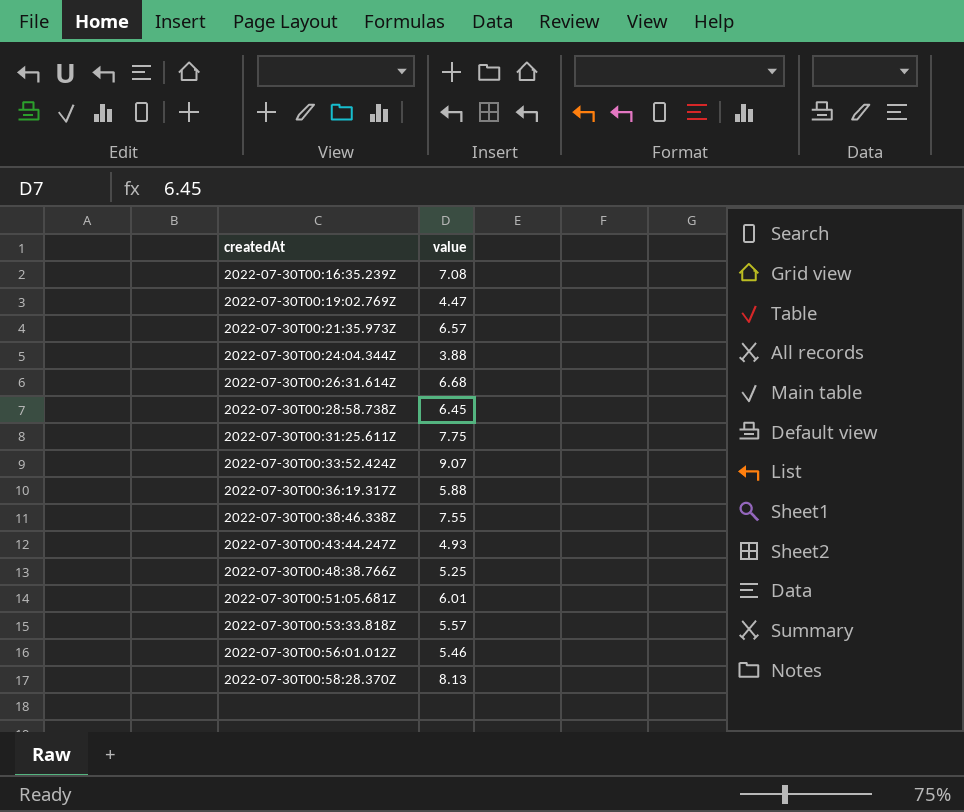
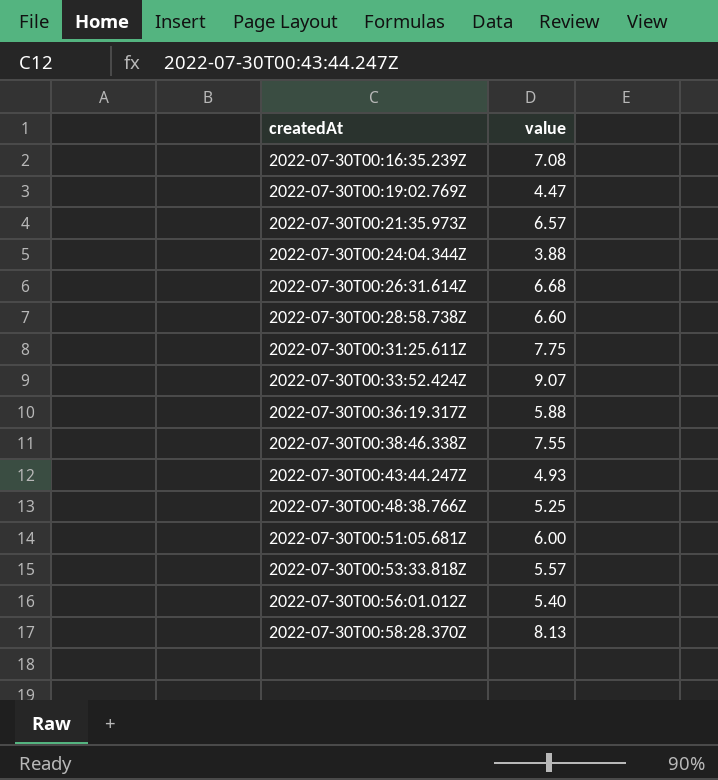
2022-07-30T00:28:58.738Z | value: 6.45 -> 6.60
2022-07-30T00:51:05.681Z | value: 6.01 -> 6.00
2022-07-30T00:56:01.012Z | value: 5.46 -> 5.40

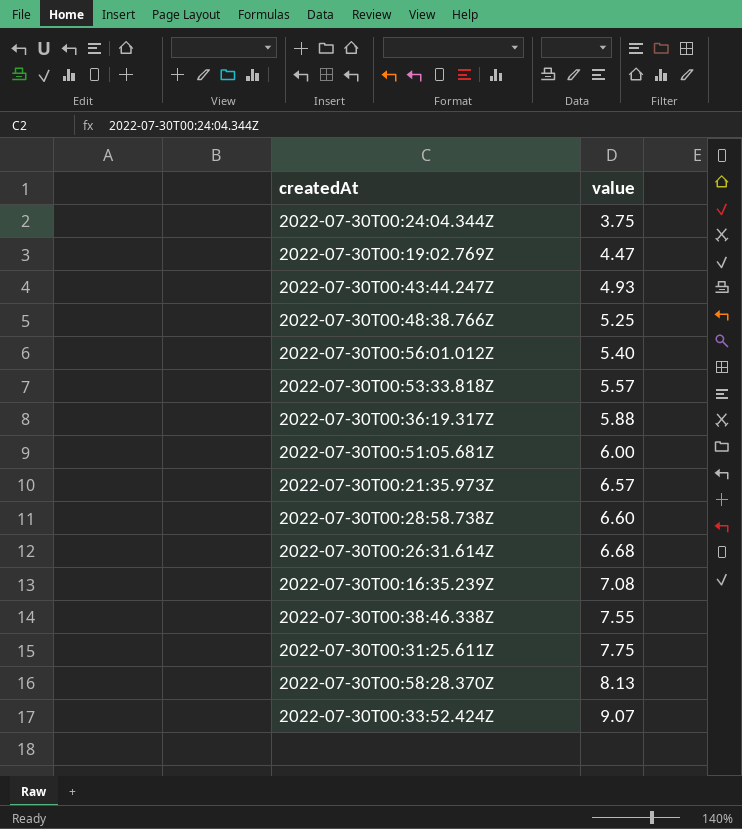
row order: createdAt ascending -> value ascending
2022-07-30T00:24:04.344Z | value: 3.88 -> 3.75

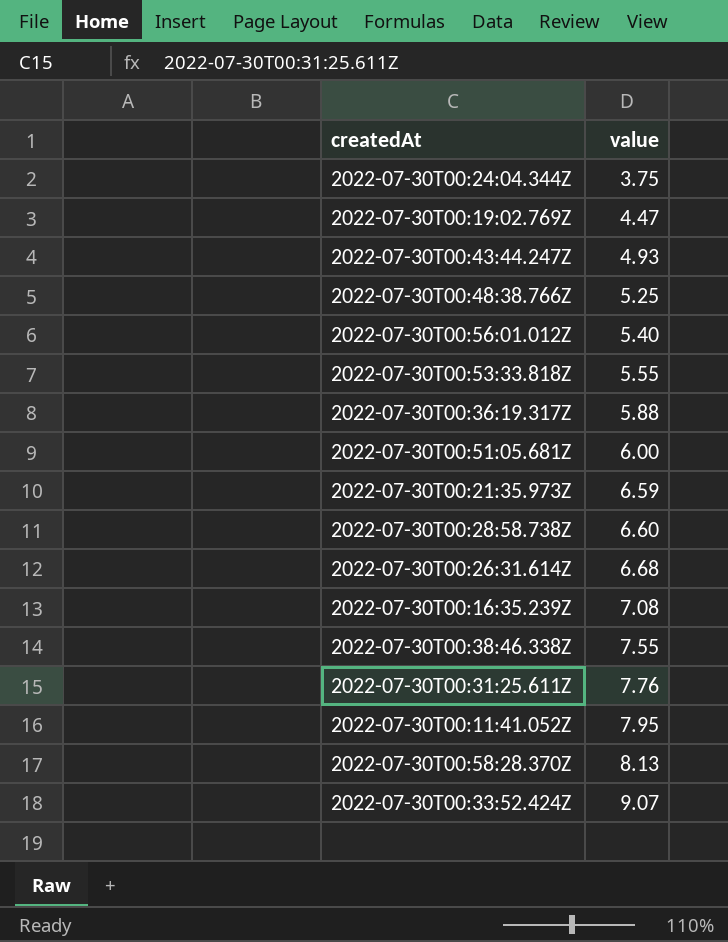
2022-07-30T00:53:33.818Z | value: 5.57 -> 5.55
2022-07-30T00:21:35.973Z | value: 6.57 -> 6.59
2022-07-30T00:31:25.611Z | value: 7.75 -> 7.76
row 2022-07-30T00:11:41.052Z: none -> 7.95

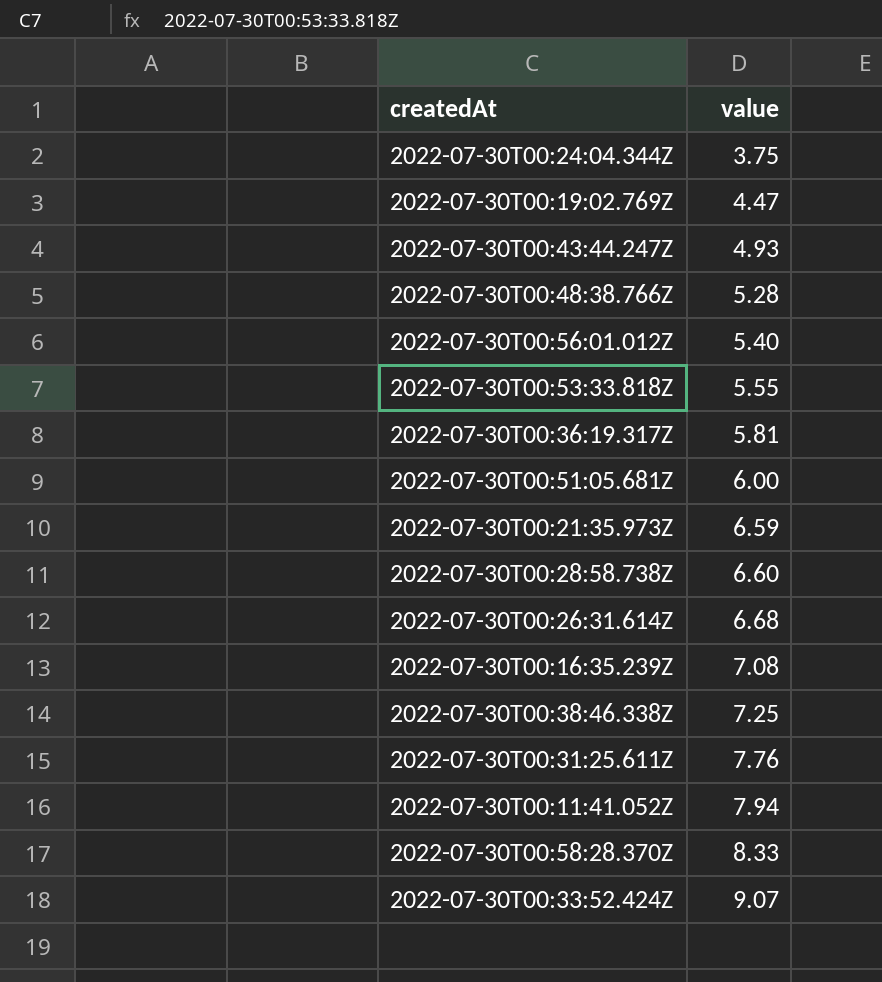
2022-07-30T00:48:38.766Z | value: 5.25 -> 5.28
2022-07-30T00:36:19.317Z | value: 5.88 -> 5.81
2022-07-30T00:38:46.338Z | value: 7.55 -> 7.25
2022-07-30T00:11:41.052Z | value: 7.95 -> 7.94
2022-07-30T00:58:28.370Z | value: 8.13 -> 8.33

